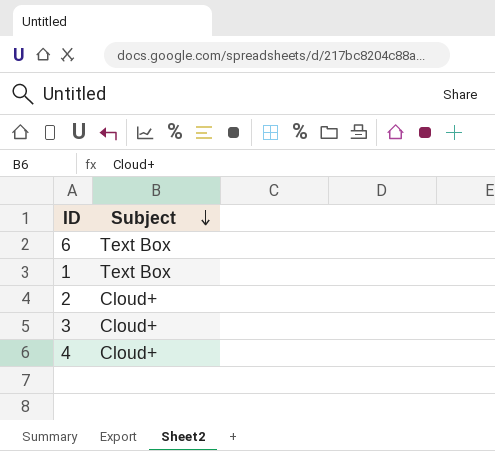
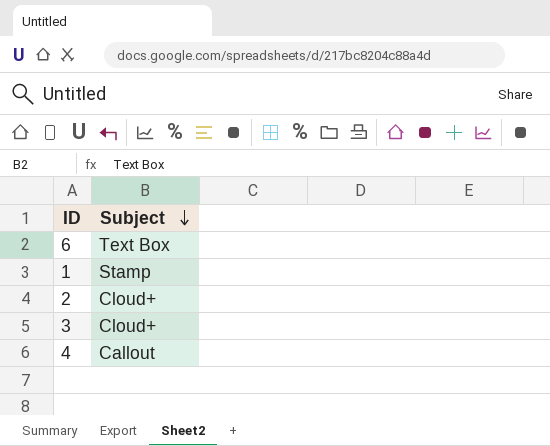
1 | Subject: Text Box -> Stamp
4 | Subject: Cloud+ -> Callout

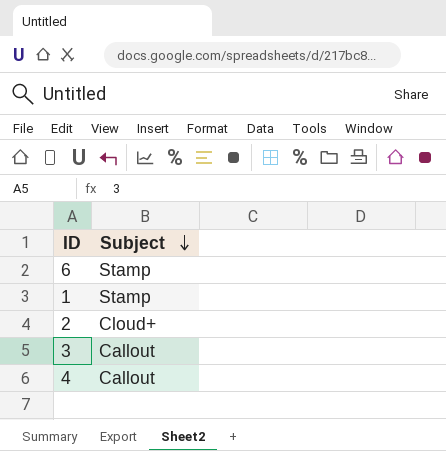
6 | Subject: Text Box -> Stamp
3 | Subject: Cloud+ -> Callout

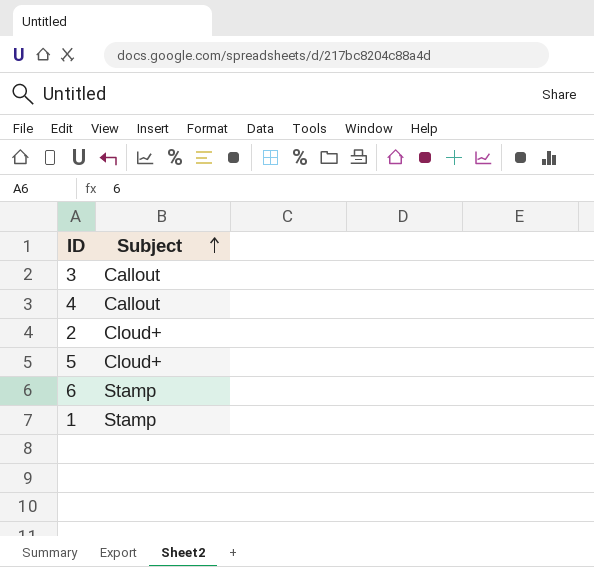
row order: Subject descending -> Subject ascending
row 5: none -> Cloud+

